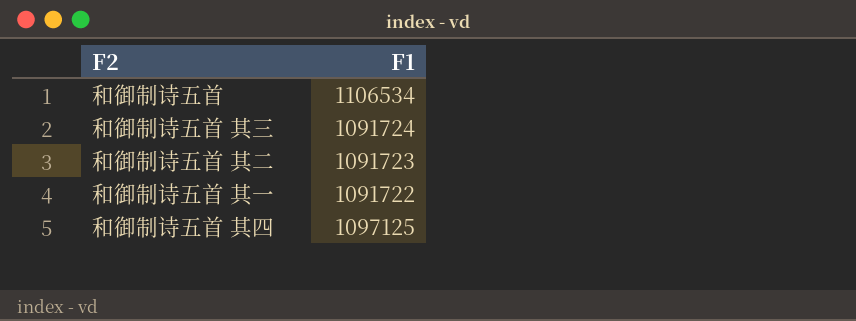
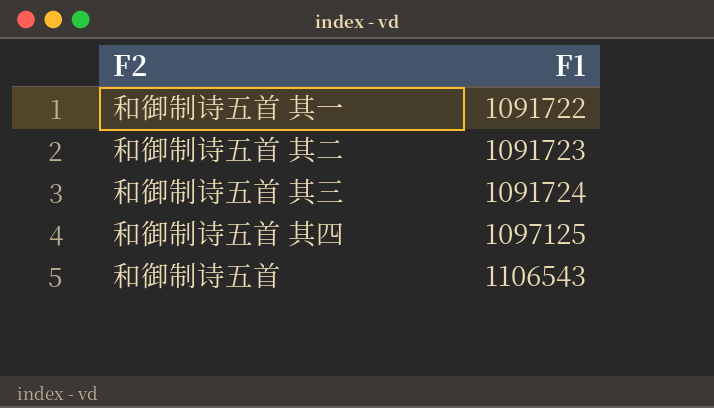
row order: none -> F1 ascending
和御制诗五首 | F1: 1106534 -> 1106543

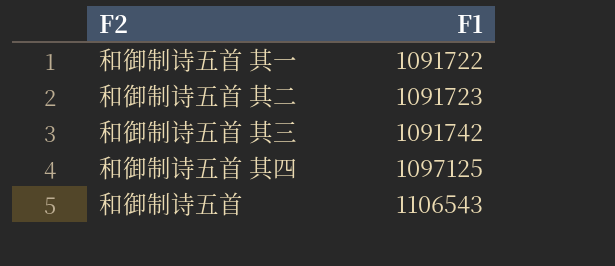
和御制诗五首 其三 | F1: 1091724 -> 1091742

